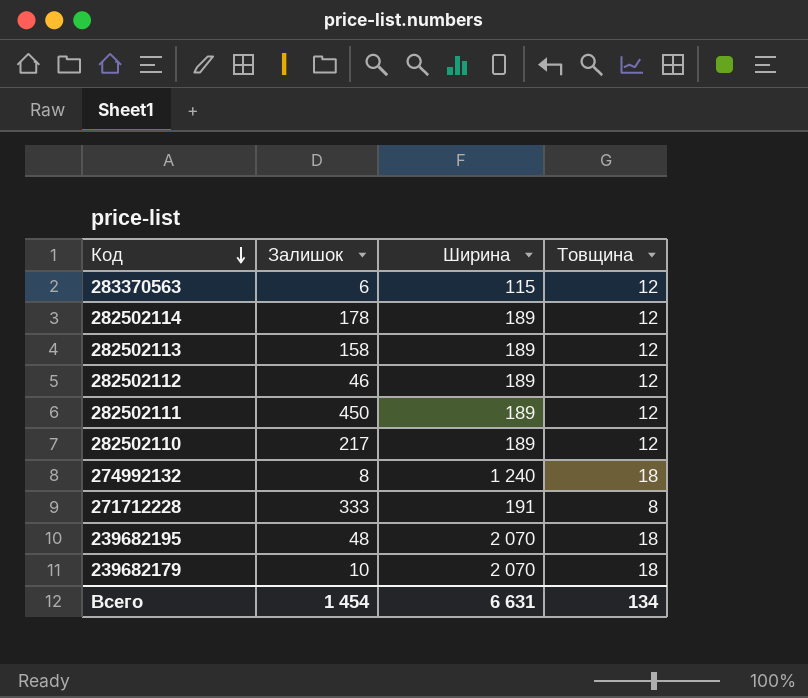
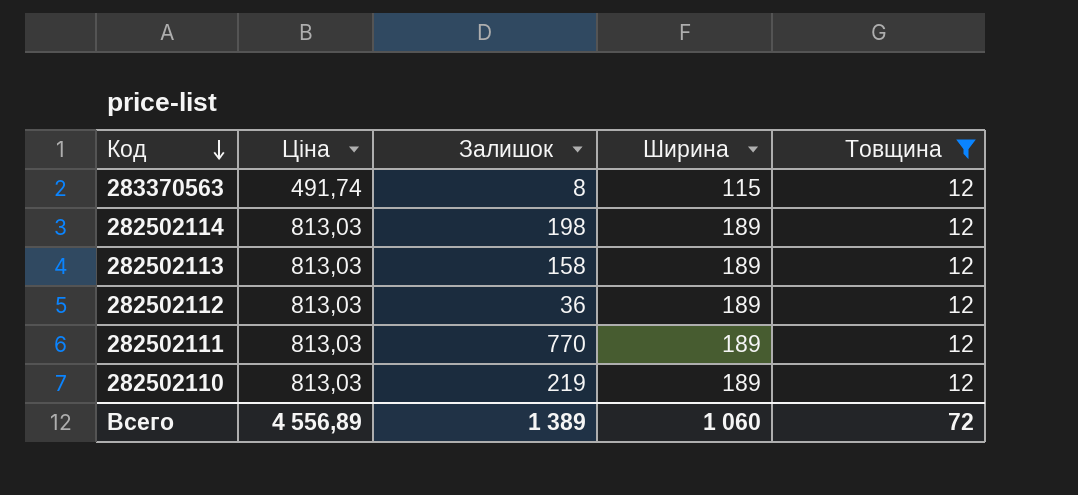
filter: none -> Товщина = 12
column Ціна | position: none -> 2
283370563 | Залишок: 6 -> 8
282502114 | Залишок: 178 -> 198
282502112 | Залишок: 46 -> 36
282502111 | Залишок: 450 -> 770
282502110 | Залишок: 217 -> 219
Всего | Залишок: 1 454 -> 1 389
Всего | Ширина: 6 631 -> 1 060
Всего | Товщина: 134 -> 72

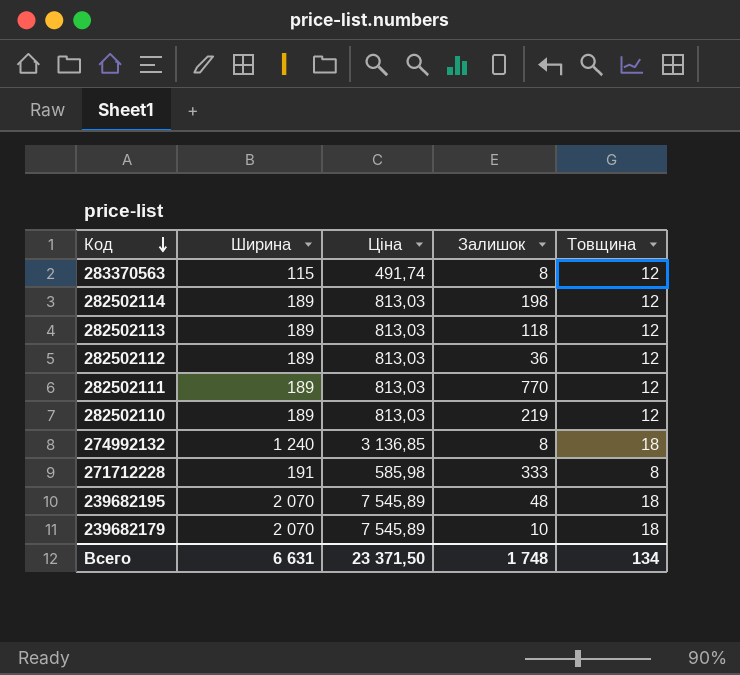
filter: Товщина = 12 -> none
column Ширина | position: 4 -> 2
282502113 | Залишок: 158 -> 118
Всего | Ширина: 1 060 -> 6 631
Всего | Ціна: 4 556,89 -> 23 371,50
Всего | Залишок: 1 389 -> 1 748
Всего | Товщина: 72 -> 134

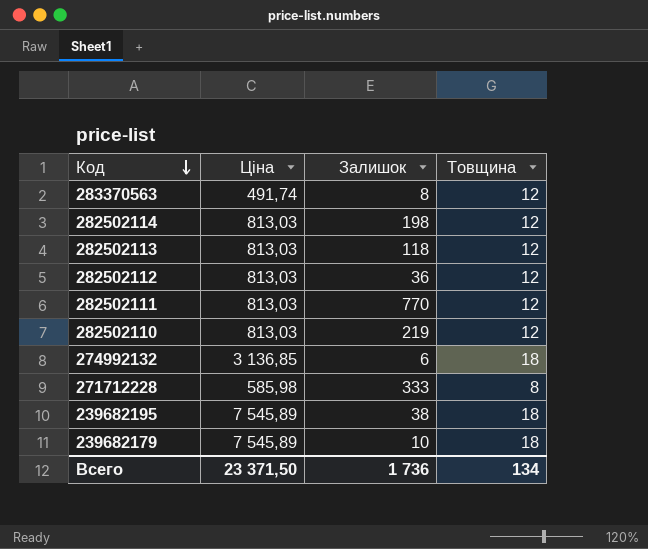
column Ширина | position: 2 -> none
274992132 | Залишок: 8 -> 6
239682195 | Залишок: 48 -> 38
Всего | Залишок: 1 748 -> 1 736

